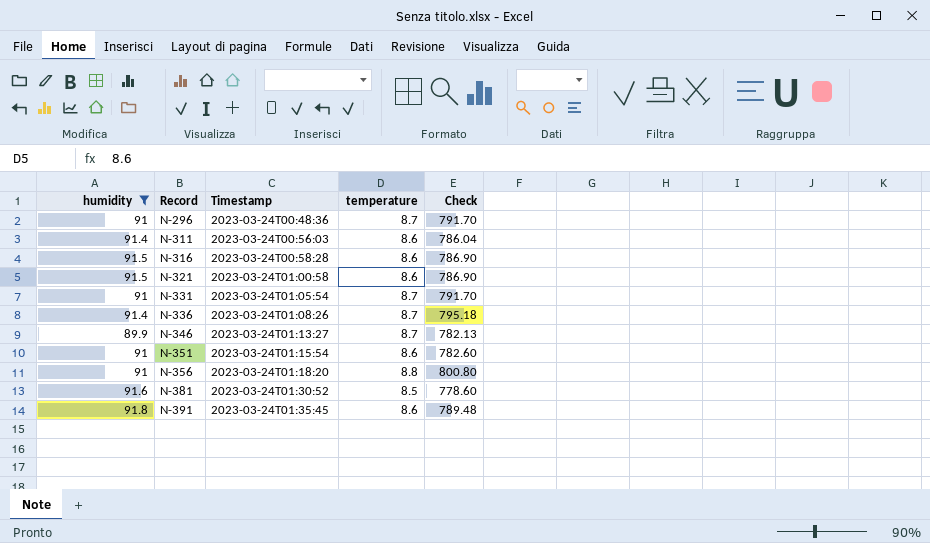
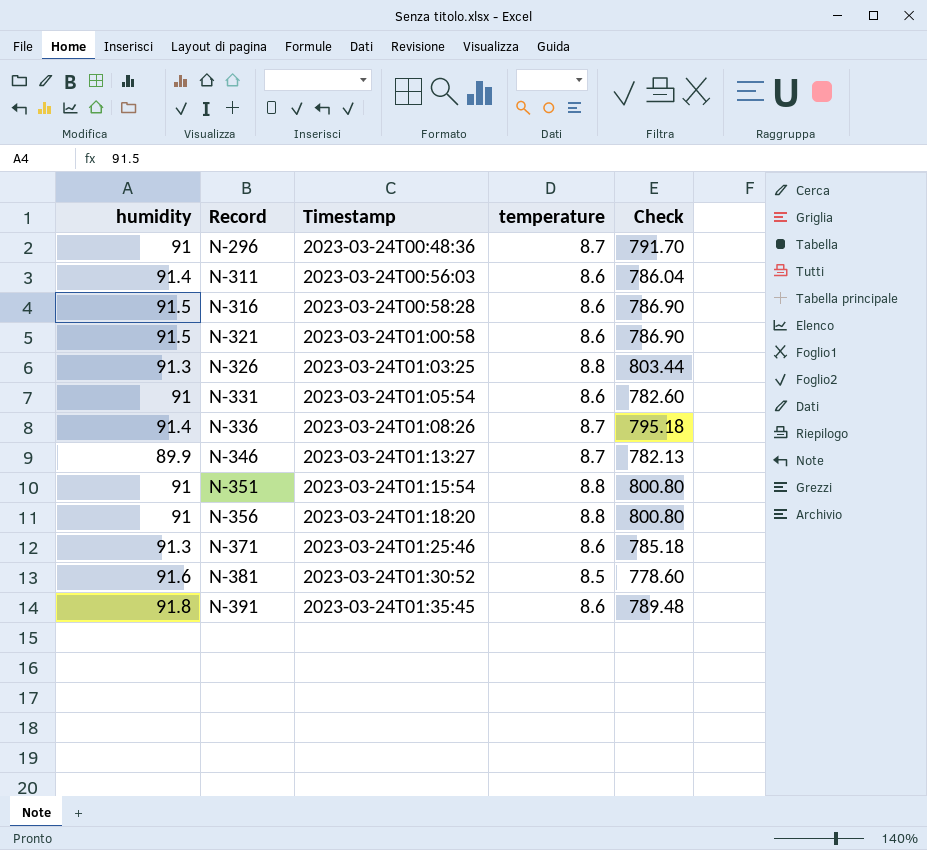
filter: humidity != 91.3 -> none
N-331 | temperature: 8.7 -> 8.6
N-331 | Check: 791.70 -> 782.60
N-351 | temperature: 8.6 -> 8.8
N-351 | Check: 782.60 -> 800.80

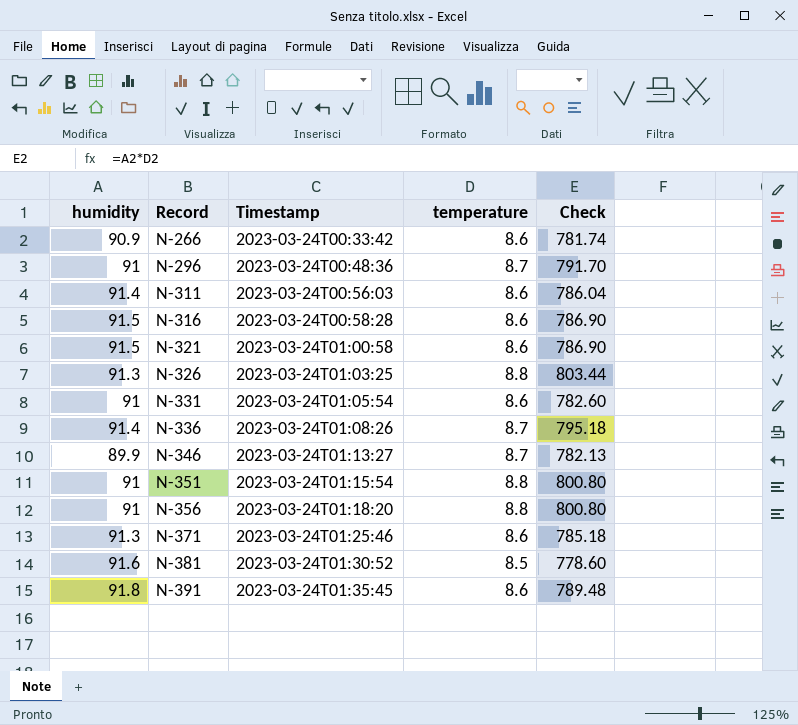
row N-266: none -> 90.9 | 2023-03-24T00:33:42 | 8.6 | 781.74

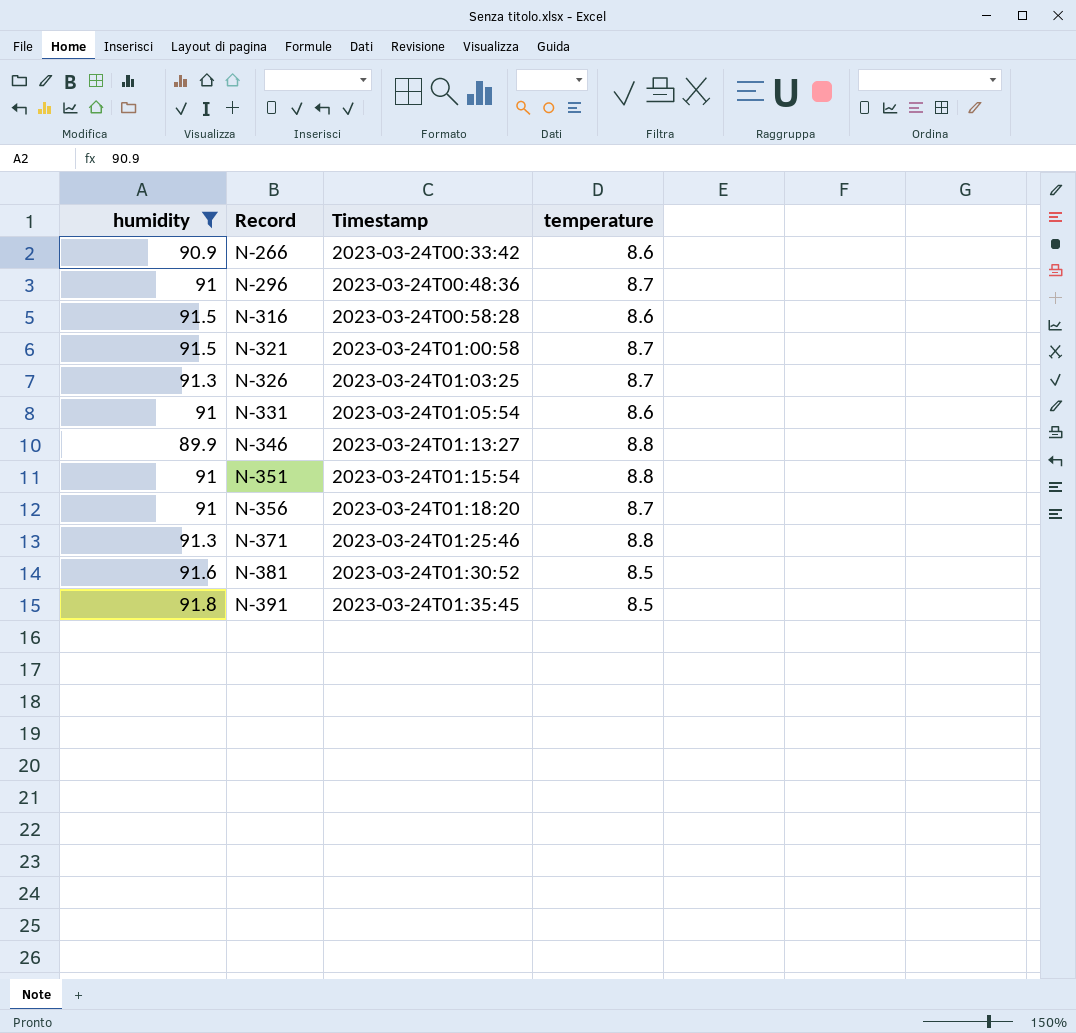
filter: none -> humidity != 91.4
column Check | formula: [humidity] * [temperature] -> none
N-321 | temperature: 8.6 -> 8.7
N-326 | temperature: 8.8 -> 8.7
N-346 | temperature: 8.7 -> 8.8
N-356 | temperature: 8.8 -> 8.7
N-371 | temperature: 8.6 -> 8.8
N-391 | temperature: 8.6 -> 8.5

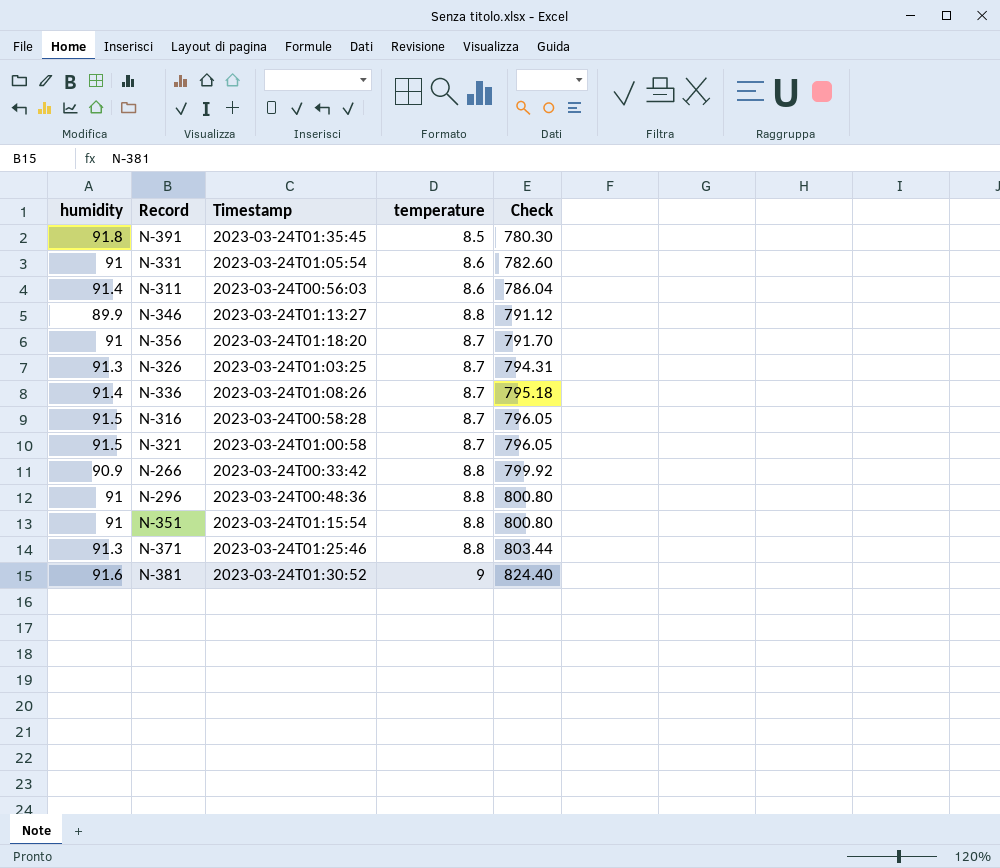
filter: humidity != 91.4 -> none
row order: Record ascending -> Check ascending
column Check | formula: none -> [humidity] * [temperature]
N-316 | temperature: 8.6 -> 8.7
N-266 | temperature: 8.6 -> 8.8
N-296 | temperature: 8.7 -> 8.8
N-381 | temperature: 8.5 -> 9

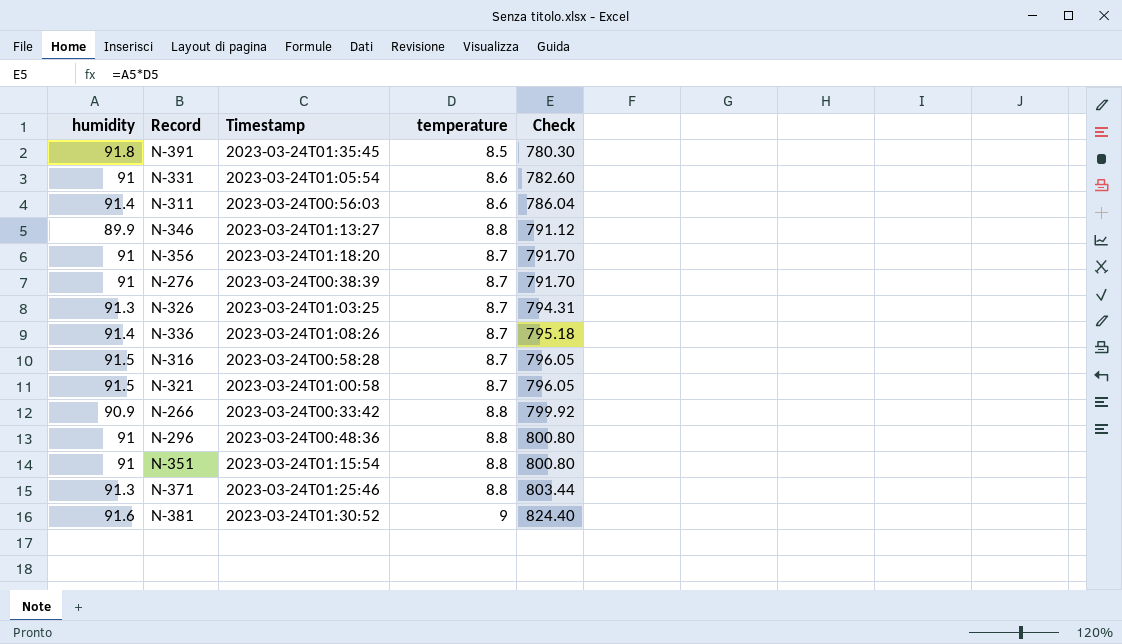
row N-276: none -> 91 | 2023-03-24T00:38:39 | 8.7 | 791.70

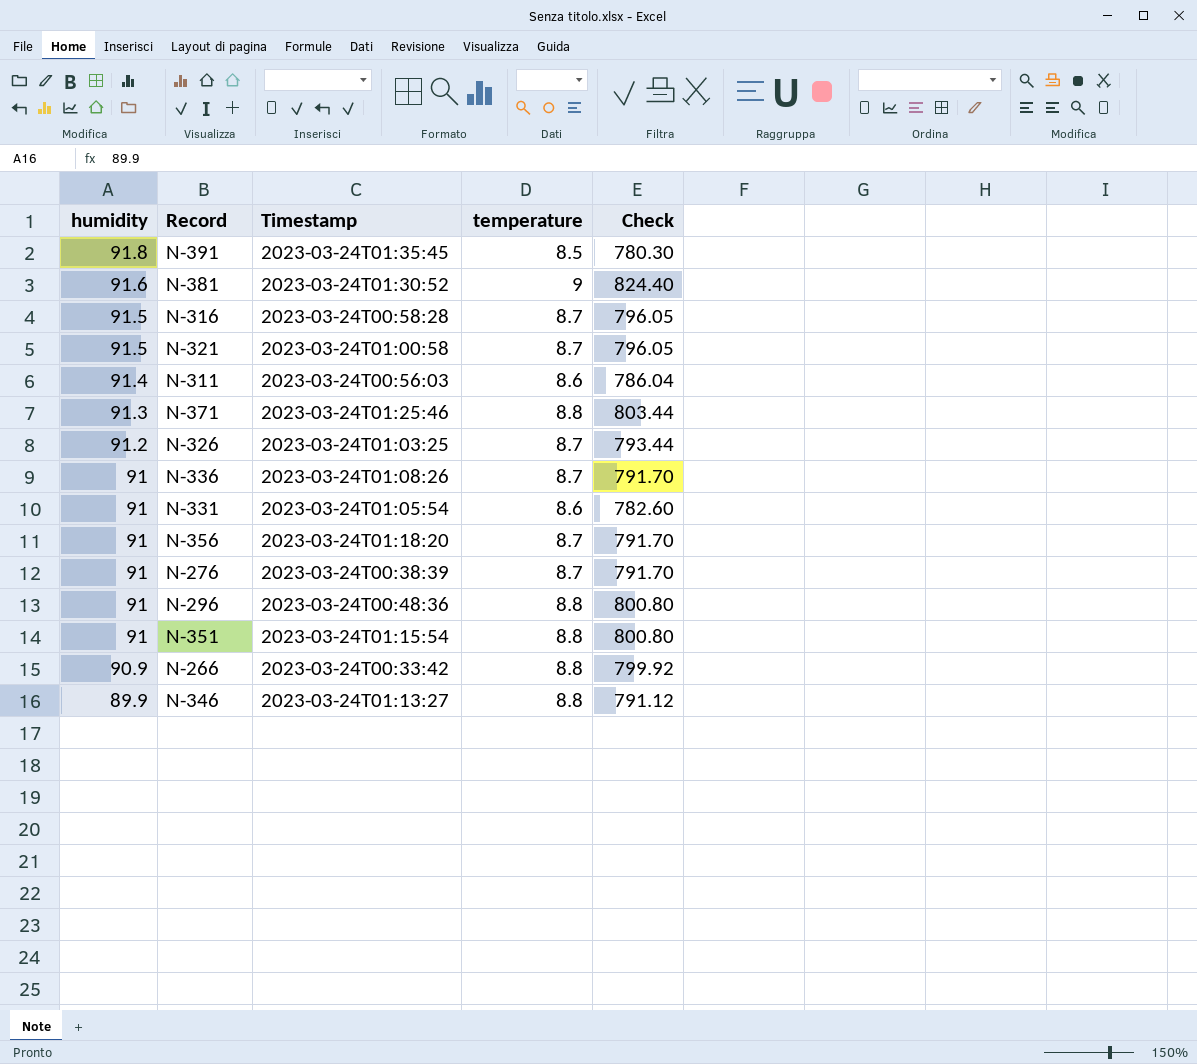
row order: Check ascending -> humidity descending
N-326 | humidity: 91.3 -> 91.2
N-326 | Check: 794.31 -> 793.44
N-336 | humidity: 91.4 -> 91
N-336 | Check: 795.18 -> 791.70

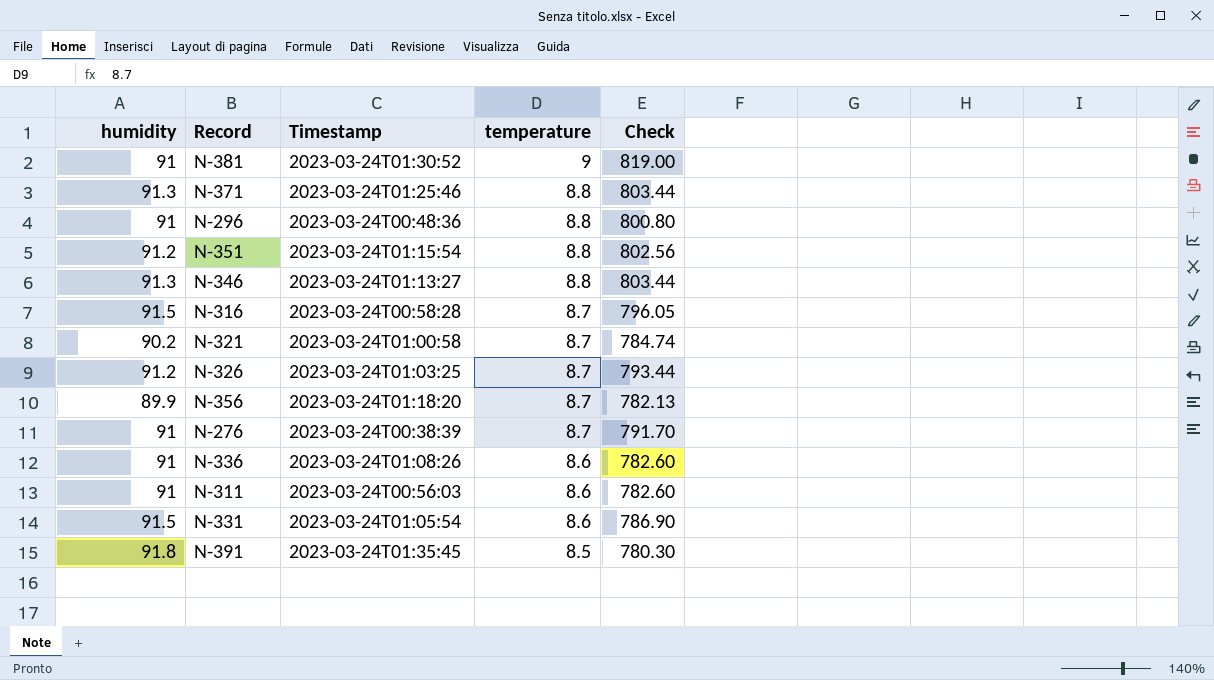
row order: humidity descending -> temperature descending
row N-266: 90.9 | 2023-03-24T00:33:42 | 8.8 | 799.92 -> none
N-381 | humidity: 91.6 -> 91
N-381 | Check: 824.40 -> 819.00
N-351 | humidity: 91 -> 91.2
N-351 | Check: 800.80 -> 802.56
N-346 | humidity: 89.9 -> 91.3
N-346 | Check: 791.12 -> 803.44
N-321 | humidity: 91.5 -> 90.2
N-321 | Check: 796.05 -> 784.74
N-356 | humidity: 91 -> 89.9
N-356 | Check: 791.70 -> 782.13
N-336 | temperature: 8.7 -> 8.6
N-336 | Check: 791.70 -> 782.60
N-311 | humidity: 91.4 -> 91
N-311 | Check: 786.04 -> 782.60
N-331 | humidity: 91 -> 91.5
N-331 | Check: 782.60 -> 786.90

